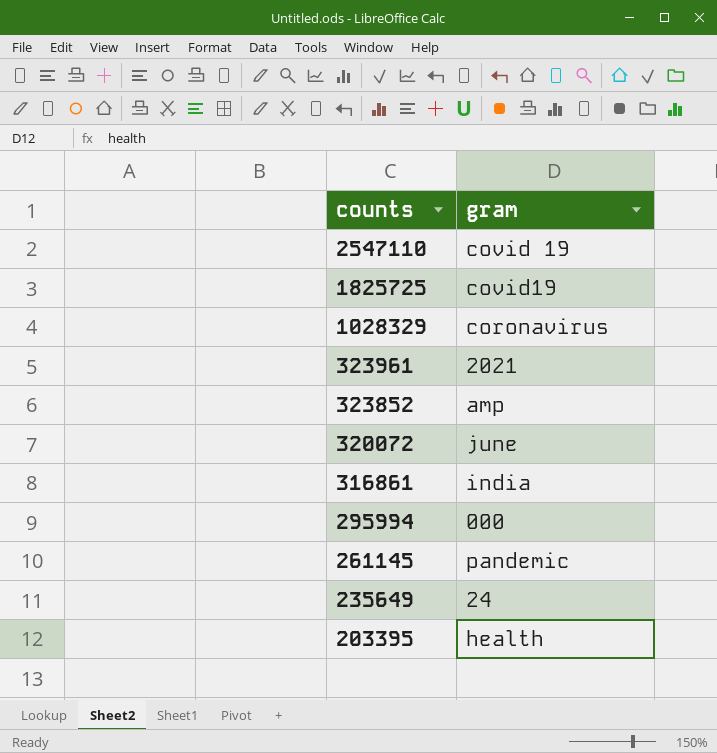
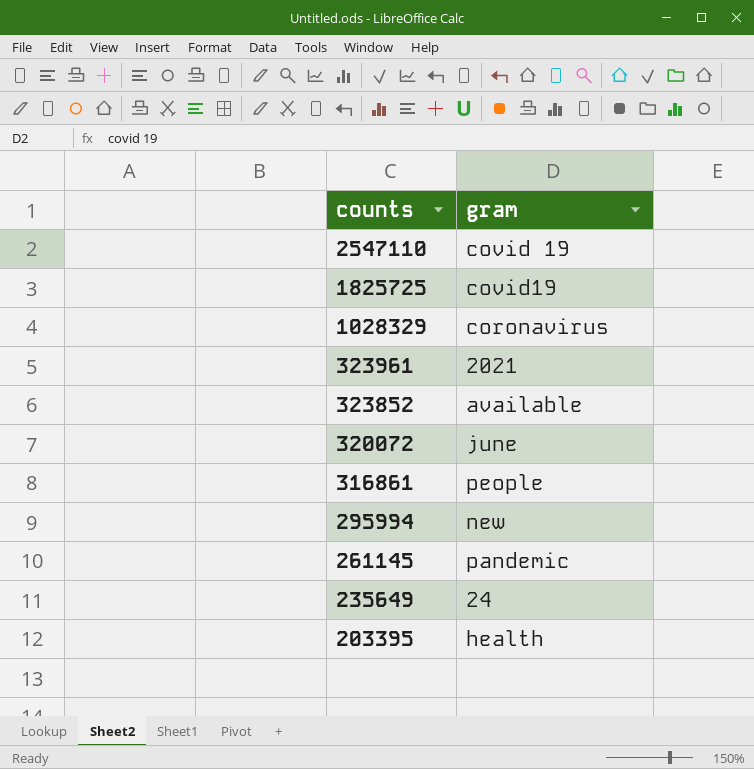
323852 | gram: amp -> available
316861 | gram: india -> people
295994 | gram: 000 -> new

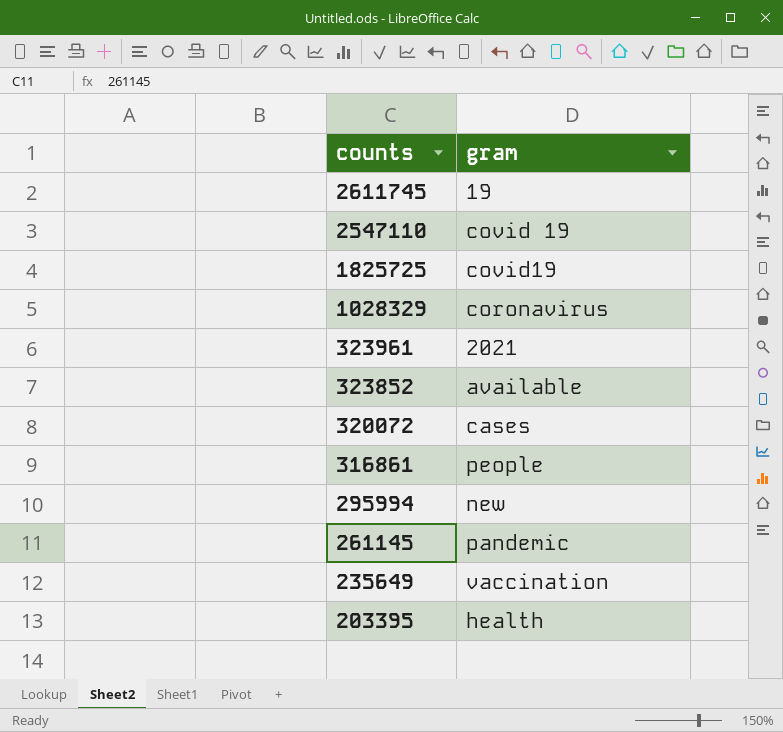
row 2611745: none -> 19
320072 | gram: june -> cases
235649 | gram: 24 -> vaccination

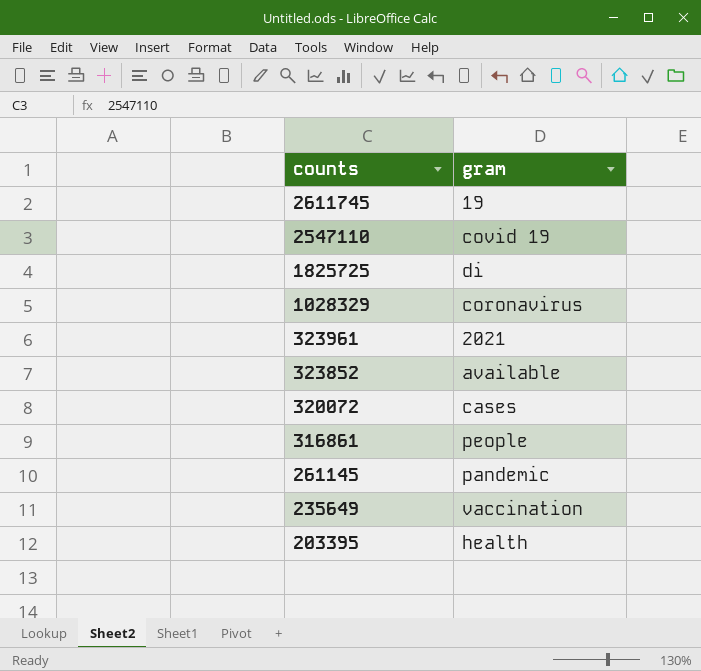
row 295994: new -> none
1825725 | gram: covid19 -> di

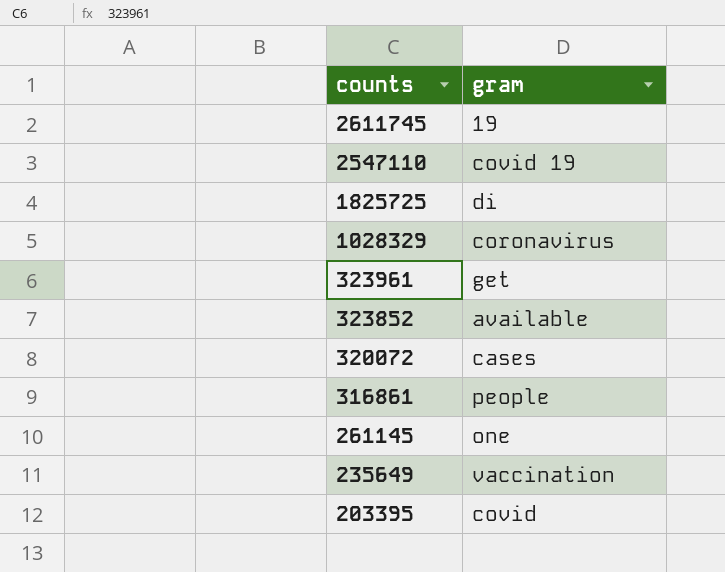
323961 | gram: 2021 -> get
261145 | gram: pandemic -> one
203395 | gram: health -> covid

